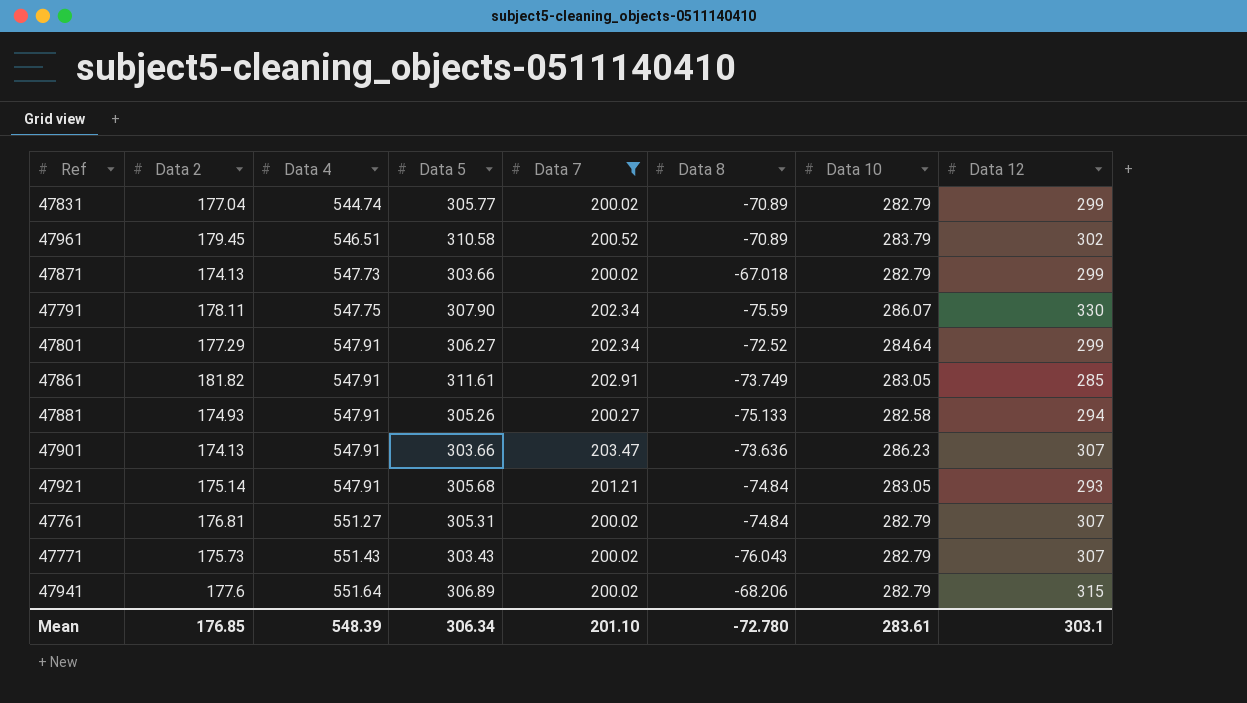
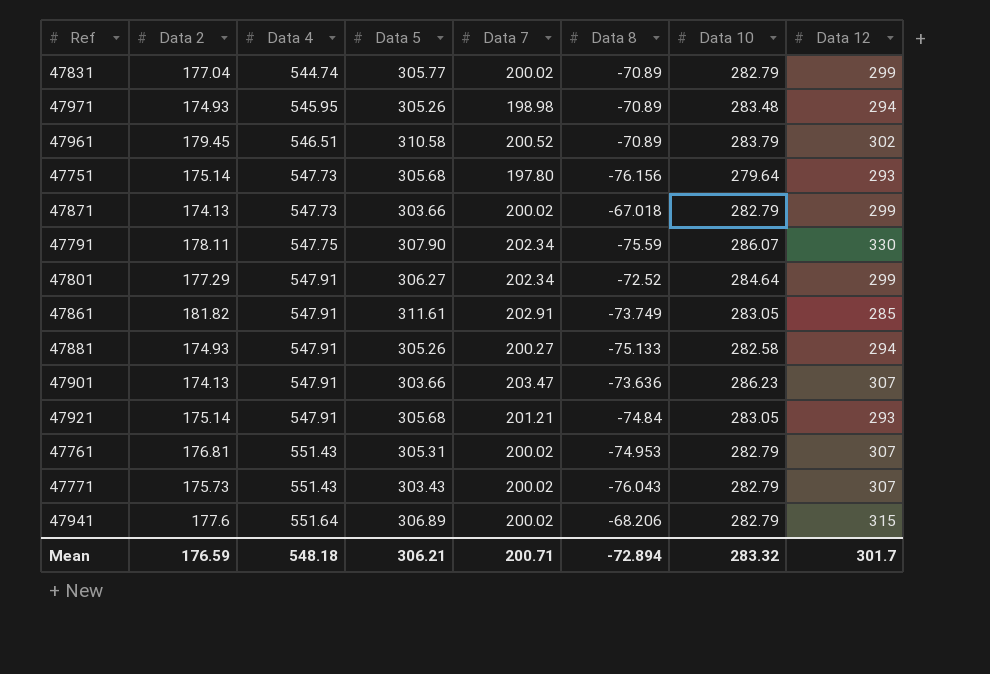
filter: Data 7 >= 200.02 -> none
47761 | Data 4: 551.27 -> 551.43
47761 | Data 8: -74.84 -> -74.953
Mean | Data 2: 176.85 -> 176.59
Mean | Data 4: 548.39 -> 548.18
Mean | Data 5: 306.34 -> 306.21
Mean | Data 7: 201.10 -> 200.71
Mean | Data 8: -72.780 -> -72.894
Mean | Data 10: 283.61 -> 283.32
Mean | Data 12: 303.1 -> 301.7

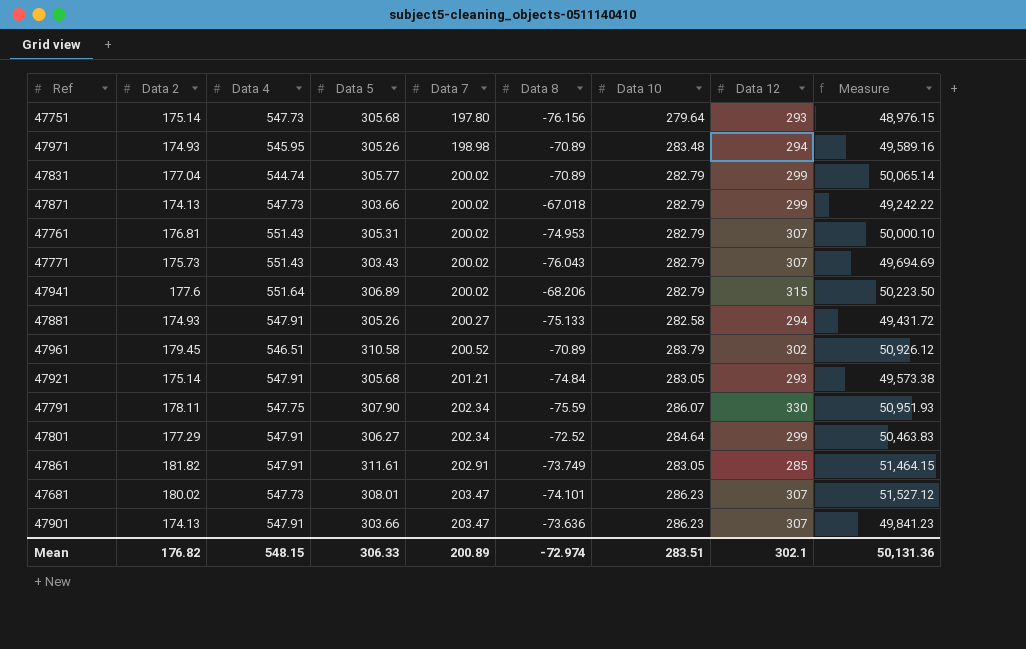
row order: Data 4 ascending -> Data 7 ascending
column Measure | formula: none -> [Data 2] * [Data 10]
row 47681: none -> 180.02 | 547.73 | 308.01 | 203.47 | -74.101 | 286.23 | 307 | 51,527.12
Mean | Data 2: 176.59 -> 176.82
Mean | Data 4: 548.18 -> 548.15
Mean | Data 5: 306.21 -> 306.33
Mean | Data 7: 200.71 -> 200.89
Mean | Data 8: -72.894 -> -72.974
Mean | Data 10: 283.32 -> 283.51
Mean | Data 12: 301.7 -> 302.1

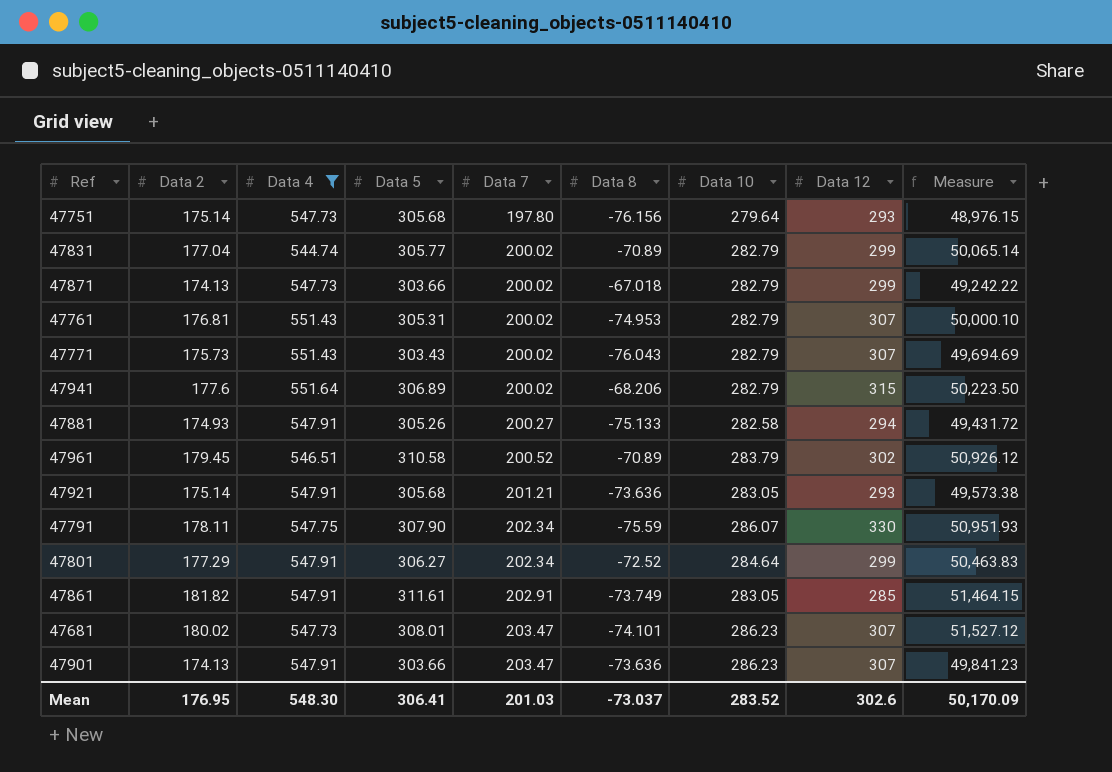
filter: none -> Data 4 != 545.95
47921 | Data 8: -74.84 -> -73.636
Mean | Data 2: 176.82 -> 176.95
Mean | Data 4: 548.15 -> 548.30
Mean | Data 5: 306.33 -> 306.41
Mean | Data 7: 200.89 -> 201.03
Mean | Data 8: -72.974 -> -73.037
Mean | Data 10: 283.51 -> 283.52
Mean | Data 12: 302.1 -> 302.6
Mean | Measure: 50,131.36 -> 50,170.09

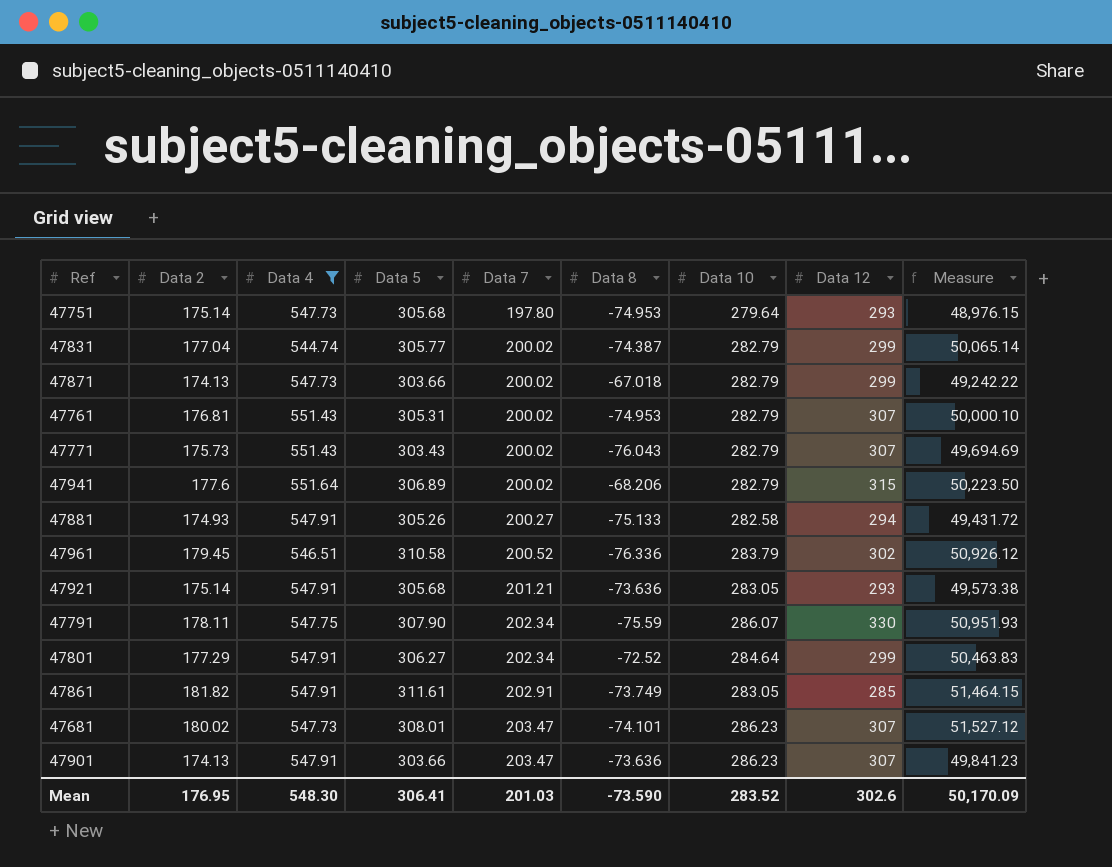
47751 | Data 8: -76.156 -> -74.953
47831 | Data 8: -70.89 -> -74.387
47961 | Data 8: -70.89 -> -76.336
Mean | Data 8: -73.037 -> -73.590

